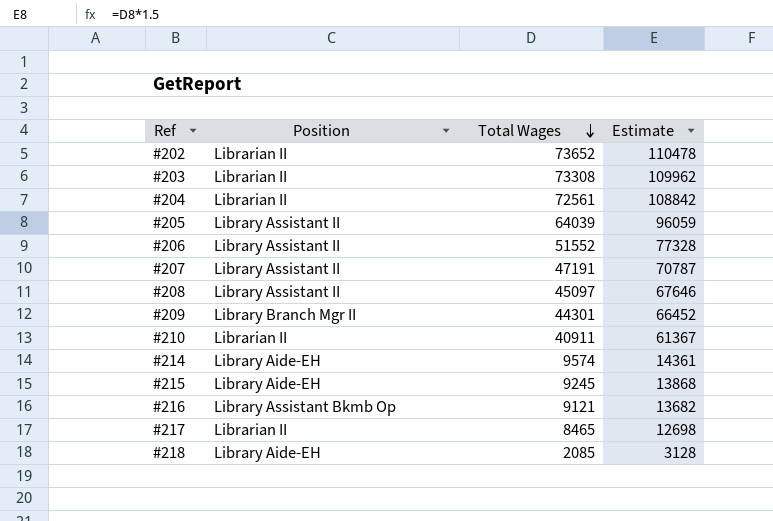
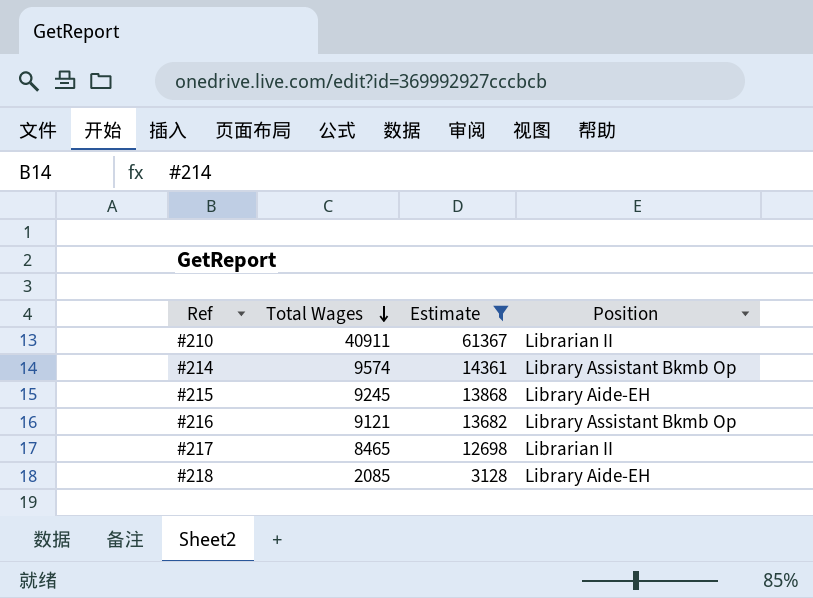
filter: none -> Estimate <= 61367
column Position | position: 2 -> 4
#214 | Position: Library Aide-EH -> Library Assistant Bkmb Op

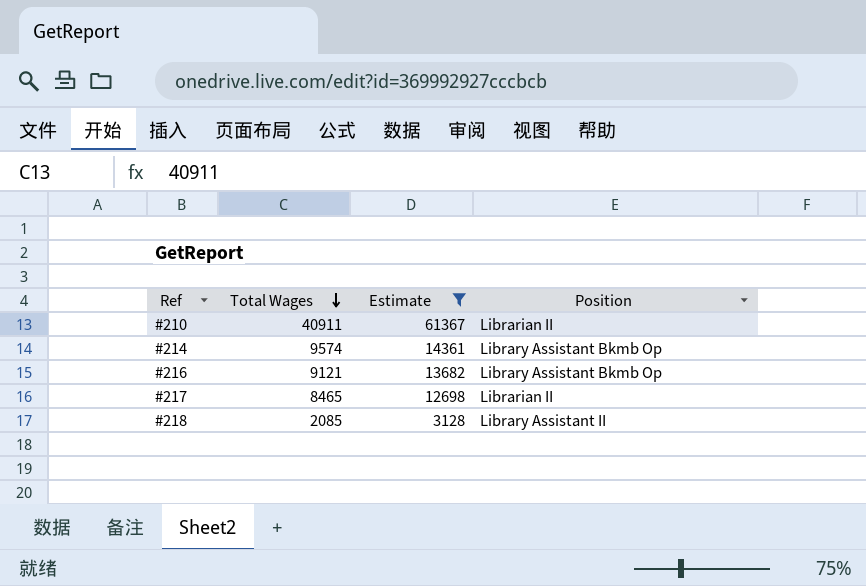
row #215: 9245 | 13868 | Library Aide-EH -> none
#218 | Position: Library Aide-EH -> Library Assistant II

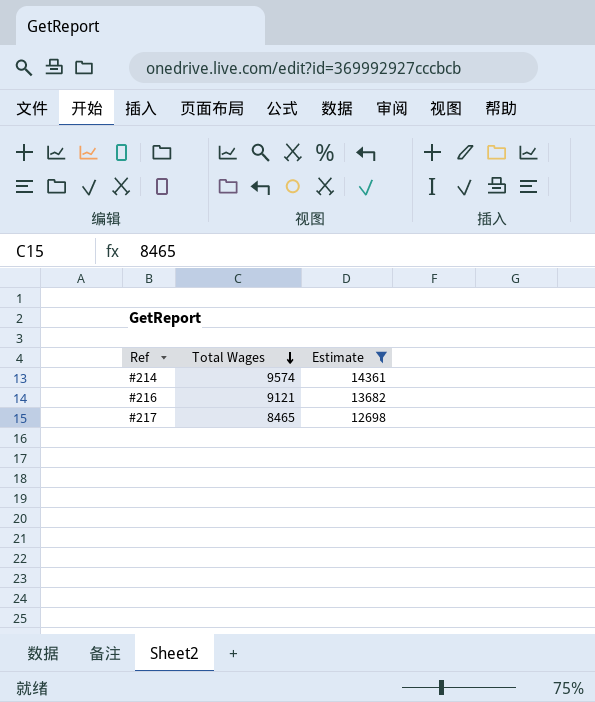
column Position | position: 4 -> none
row #210: 40911 | 61367 | Librarian II -> none
row #218: 2085 | 3128 | Library Assistant II -> none

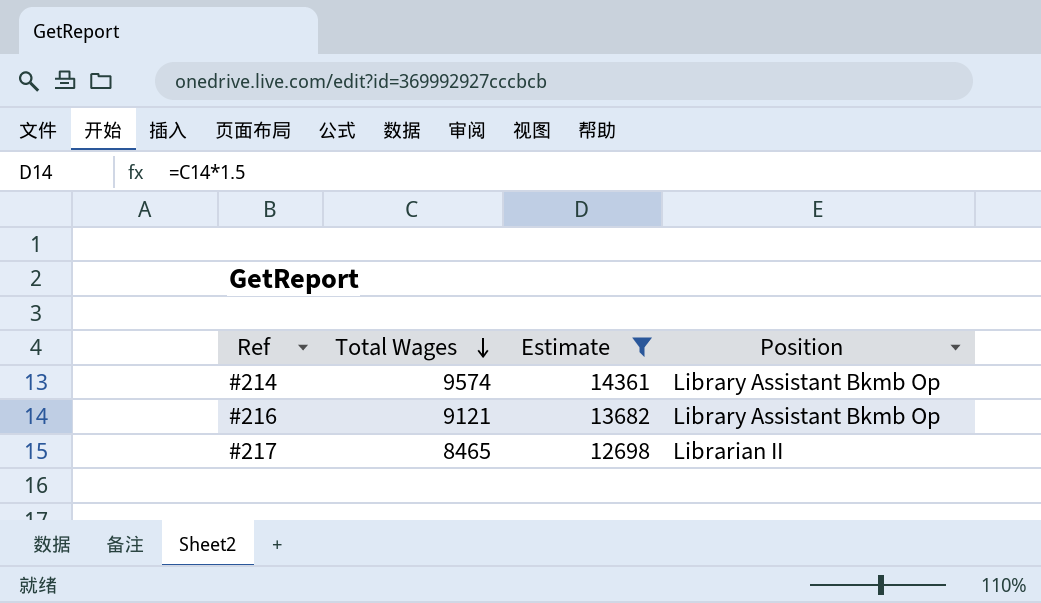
column Position | position: none -> 4

